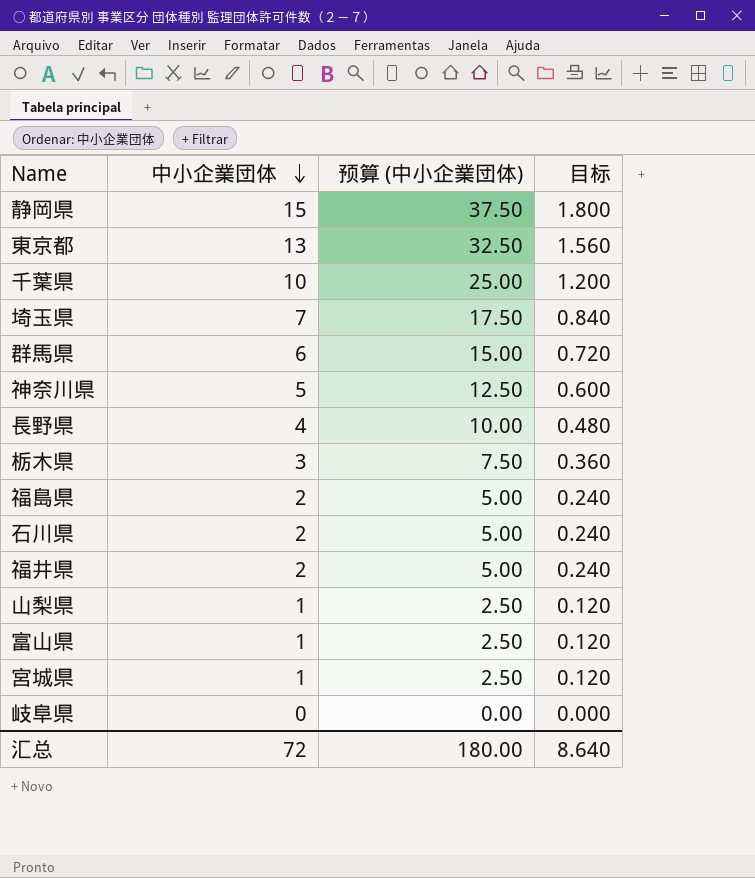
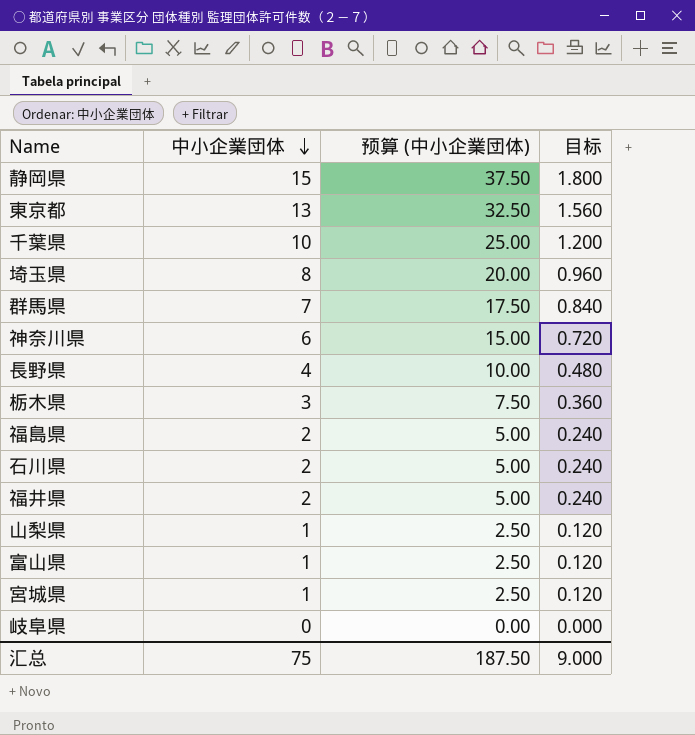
埼玉県 | 中小企業団体: 7 -> 8
埼玉県 | 预算 (中小企業団体): 17.50 -> 20.00
埼玉県 | 目标: 0.840 -> 0.960
群馬県 | 中小企業団体: 6 -> 7
群馬県 | 预算 (中小企業団体): 15.00 -> 17.50
群馬県 | 目标: 0.720 -> 0.840
神奈川県 | 中小企業団体: 5 -> 6
神奈川県 | 预算 (中小企業団体): 12.50 -> 15.00
神奈川県 | 目标: 0.600 -> 0.720
汇总 | 中小企業団体: 72 -> 75
汇总 | 预算 (中小企業団体): 180.00 -> 187.50
汇总 | 目标: 8.640 -> 9.000

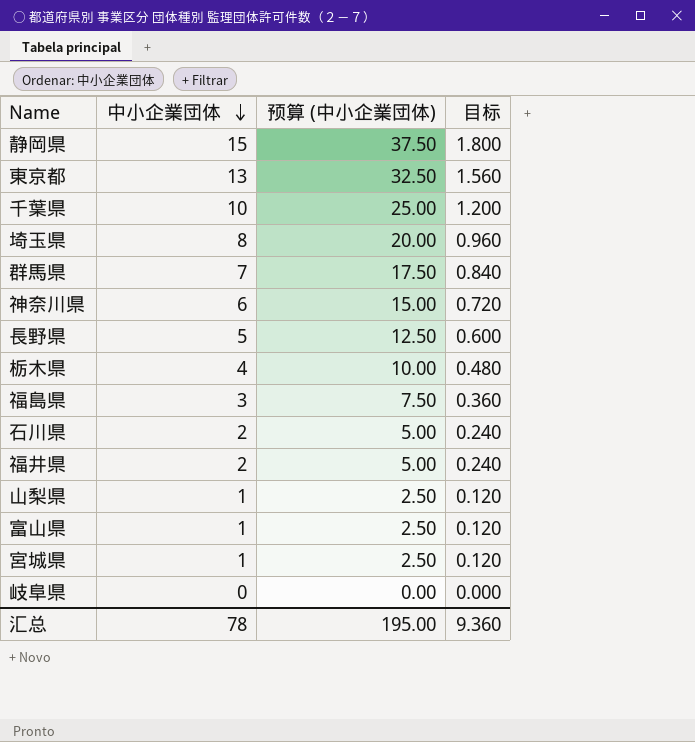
長野県 | 中小企業団体: 4 -> 5
長野県 | 预算 (中小企業団体): 10.00 -> 12.50
長野県 | 目标: 0.480 -> 0.600
栃木県 | 中小企業団体: 3 -> 4
栃木県 | 预算 (中小企業団体): 7.50 -> 10.00
栃木県 | 目标: 0.360 -> 0.480
福島県 | 中小企業団体: 2 -> 3
福島県 | 预算 (中小企業団体): 5.00 -> 7.50
福島県 | 目标: 0.240 -> 0.360
汇总 | 中小企業団体: 75 -> 78
汇总 | 预算 (中小企業団体): 187.50 -> 195.00
汇总 | 目标: 9.000 -> 9.360

